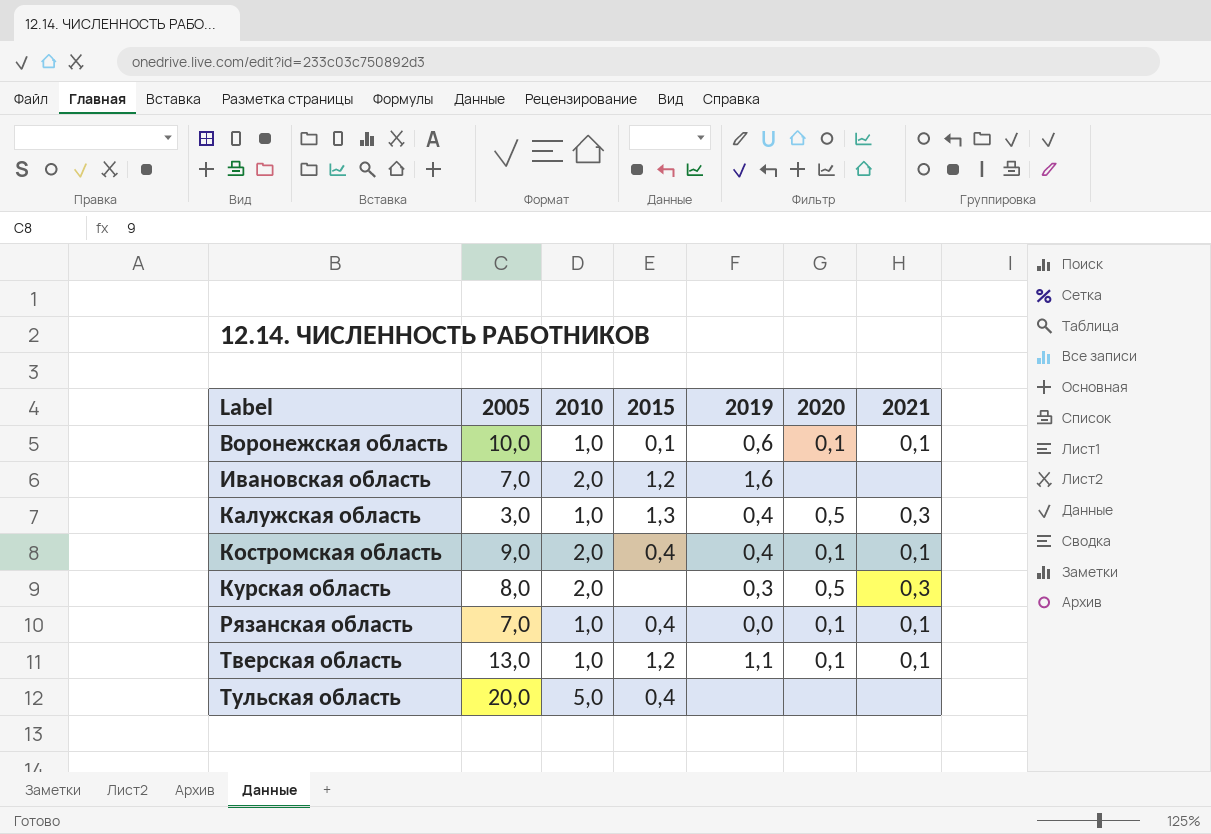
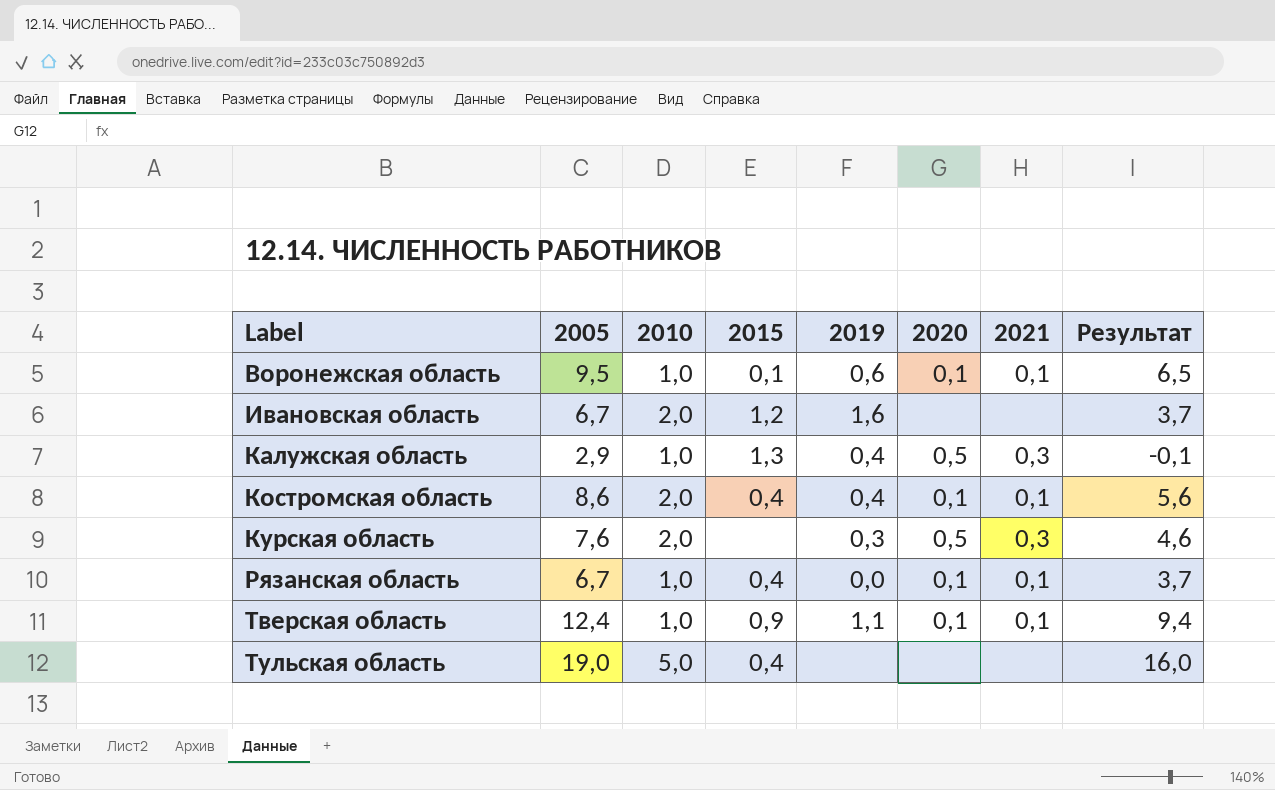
column Результат | formula: none -> [2005] - 3
Воронежская область | 2005: 10,0 -> 9,5
Ивановская область | 2005: 7,0 -> 6,7
Калужская область | 2005: 3,0 -> 2,9
Костромская область | 2005: 9,0 -> 8,6
Курская область | 2005: 8,0 -> 7,6
Рязанская область | 2005: 7,0 -> 6,7
Тверская область | 2005: 13,0 -> 12,4
Тверская область | 2015: 1,2 -> 0,9
Тульская область | 2005: 20,0 -> 19,0

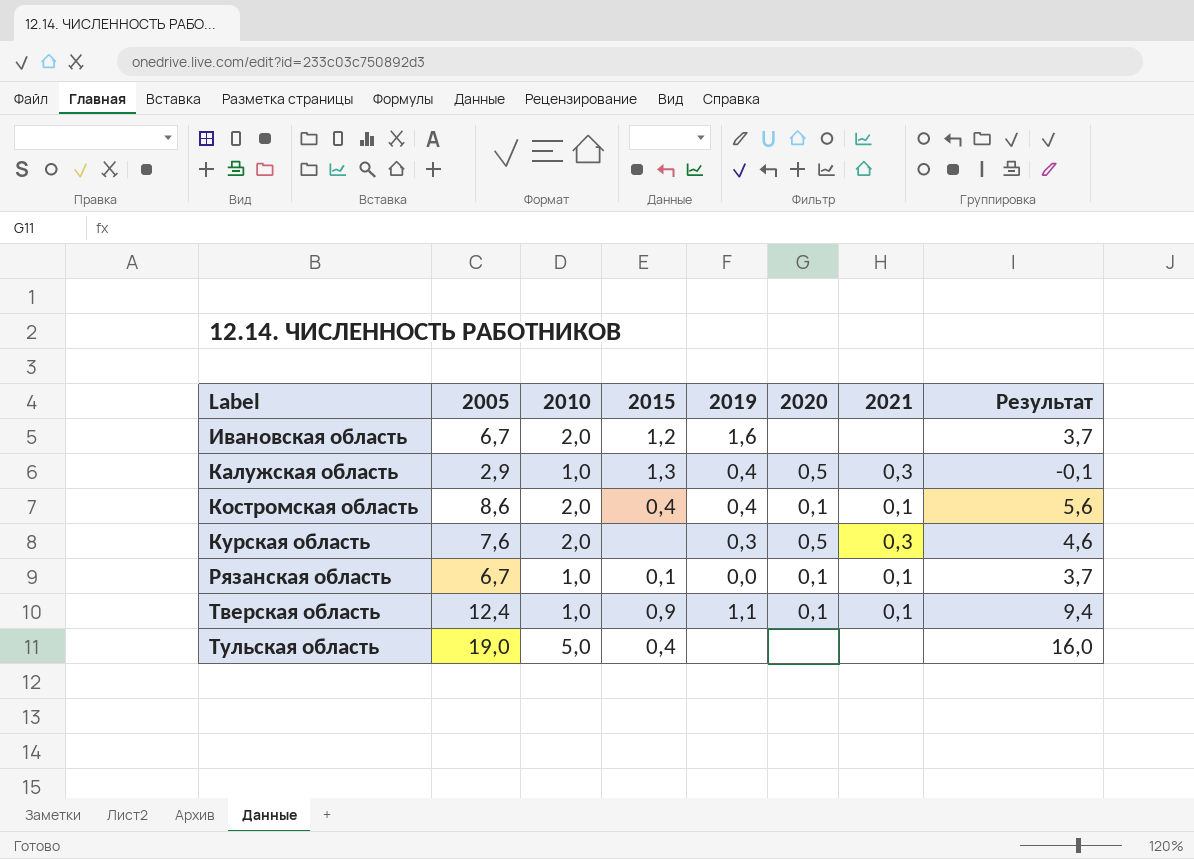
row Воронежская область: 9,5 | 1,0 | 0,1 | 0,6 | 0,1 | 0,1 | 6,5 -> none
Рязанская область | 2015: 0,4 -> 0,1

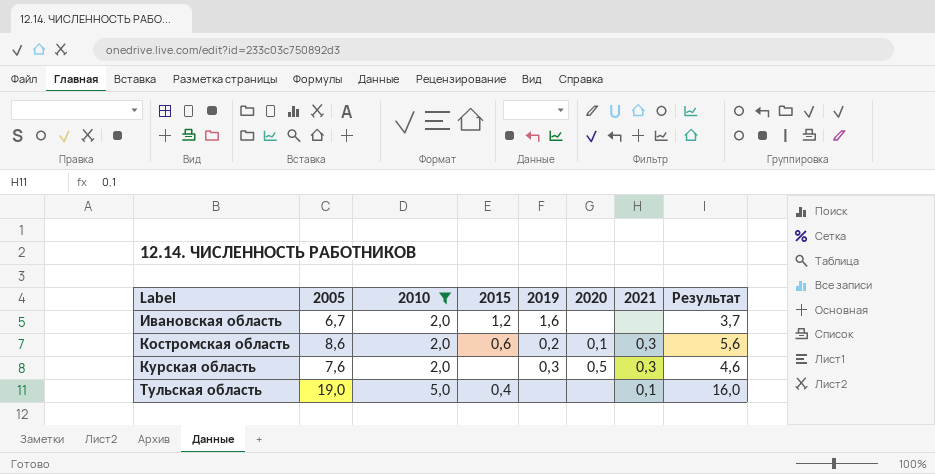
filter: none -> 2010 != 1,0
Костромская область | 2015: 0,4 -> 0,6
Костромская область | 2019: 0,4 -> 0,2
Костромская область | 2021: 0,1 -> 0,3
Тульская область | 2021: none -> 0,1

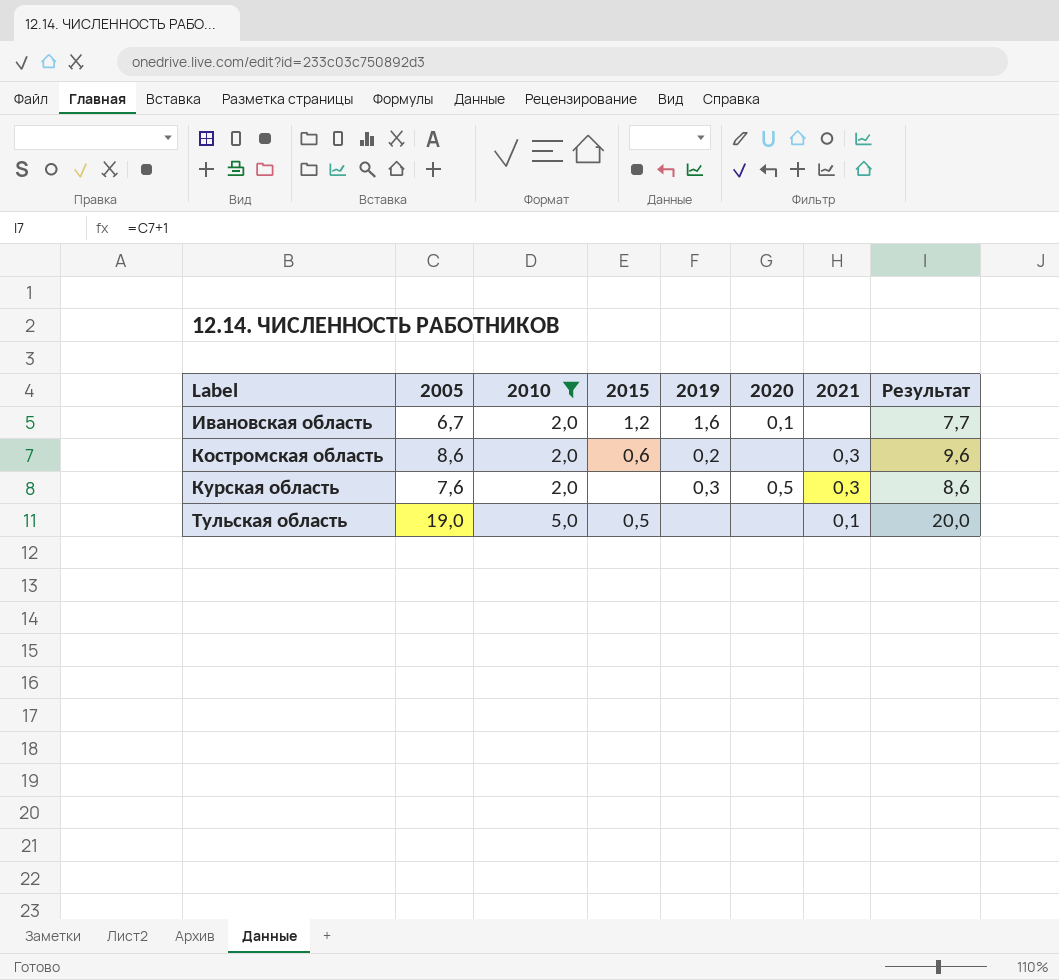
column Результат | formula: [2005] - 3 -> [2005] + 1
Ивановская область | 2020: none -> 0,1
Костромская область | 2020: 0,1 -> none
Тульская область | 2015: 0,4 -> 0,5

